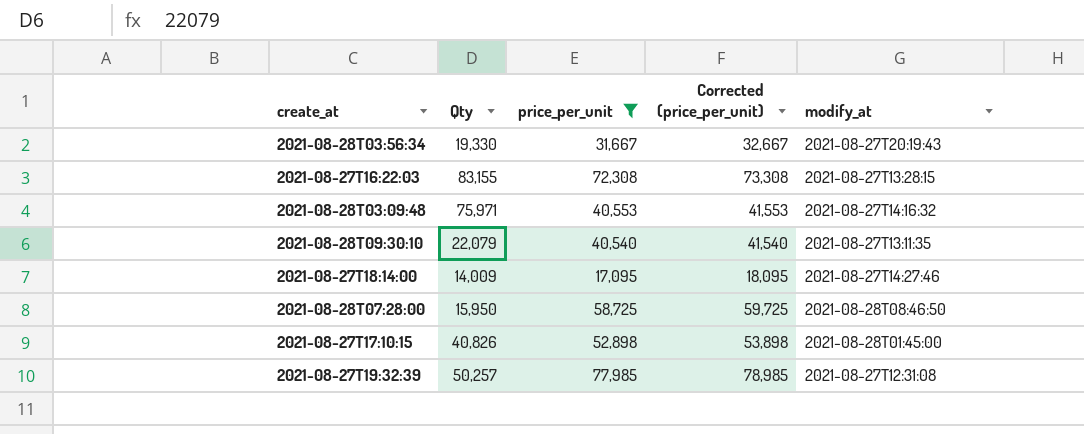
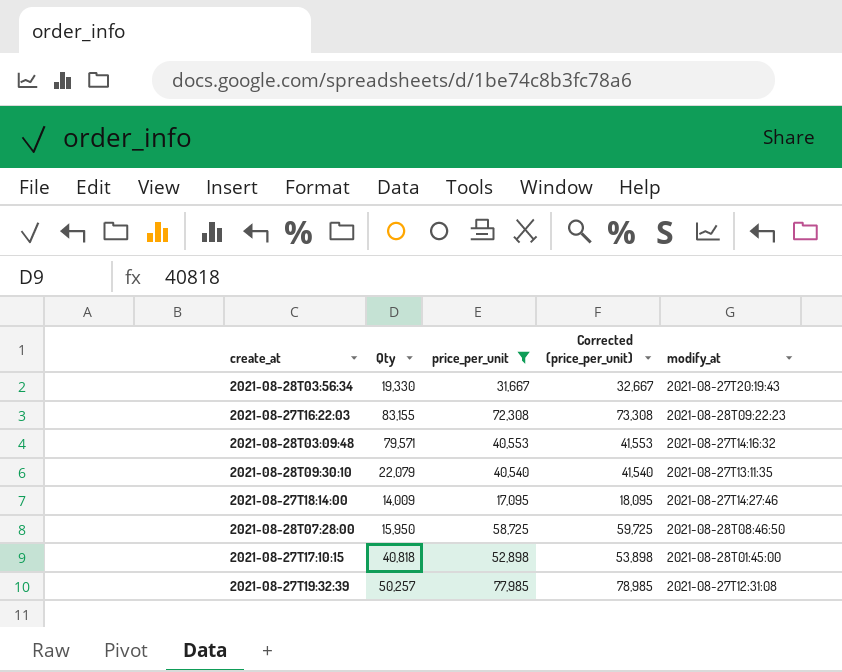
2021-08-27T16:22:03 | modify_at: 2021-08-27T13:28:15 -> 2021-08-28T09:22:23
2021-08-28T03:09:48 | Qty: 75,971 -> 79,571
2021-08-27T17:10:15 | Qty: 40,826 -> 40,818

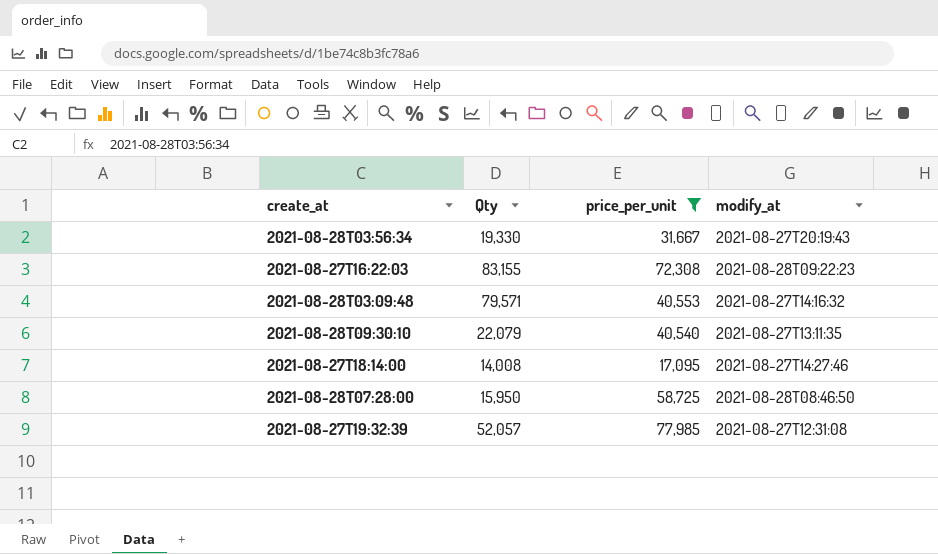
column Corrected (price_per_unit) | formula: [price_per_unit] + 1000 -> none
row 2021-08-27T17:10:15: 40,818 | 52,898 | 53,898 | 2021-08-28T01:45:00 -> none
2021-08-27T18:14:00 | Qty: 14,009 -> 14,008
2021-08-27T19:32:39 | Qty: 50,257 -> 52,057

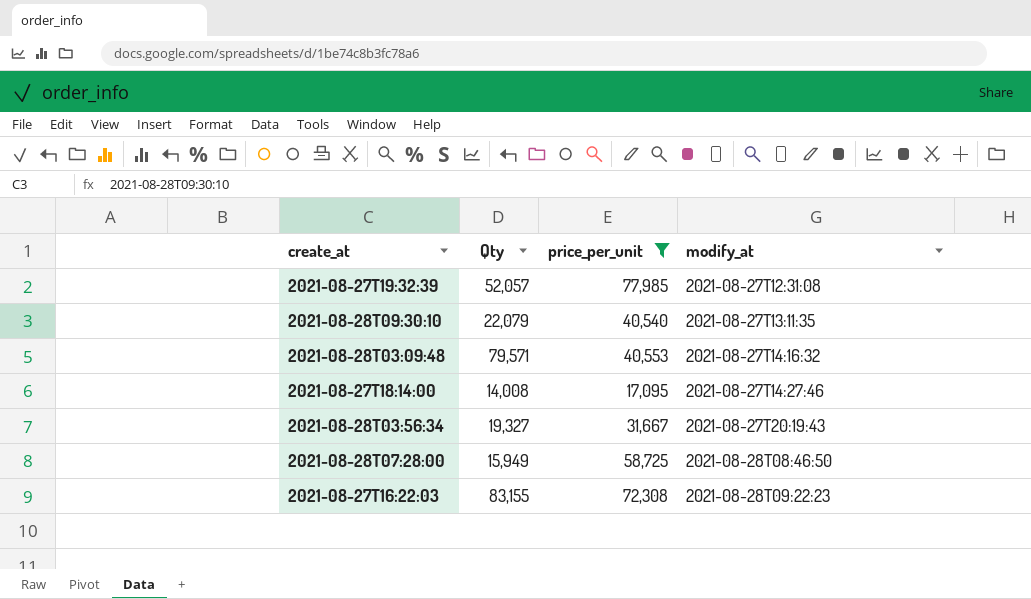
row order: none -> modify_at ascending
2021-08-28T03:56:34 | Qty: 19,330 -> 19,327
2021-08-28T07:28:00 | Qty: 15,950 -> 15,949

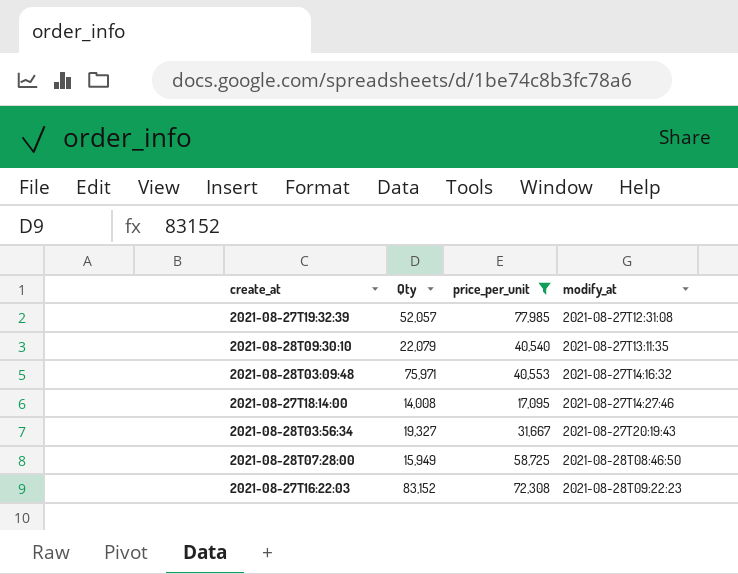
2021-08-28T03:09:48 | Qty: 79,571 -> 75,971
2021-08-27T16:22:03 | Qty: 83,155 -> 83,152

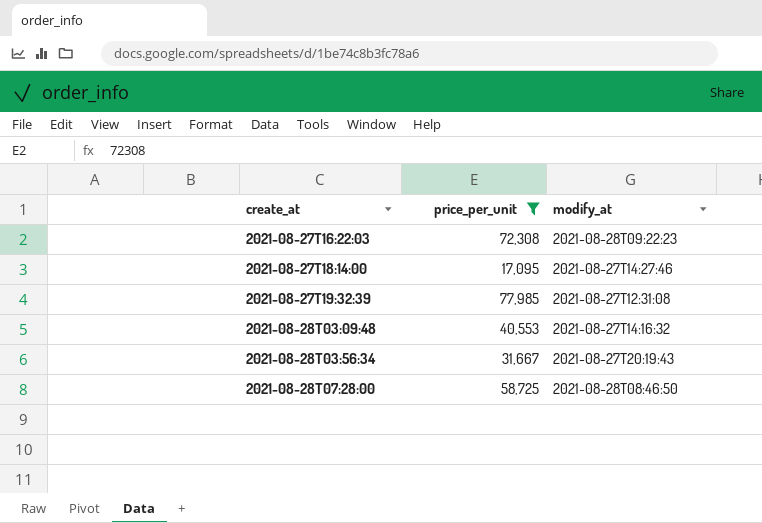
row order: modify_at ascending -> create_at ascending
column Qty | position: 2 -> none
row 2021-08-28T09:30:10: 22,079 | 40,540 | 2021-08-27T13:11:35 -> none

